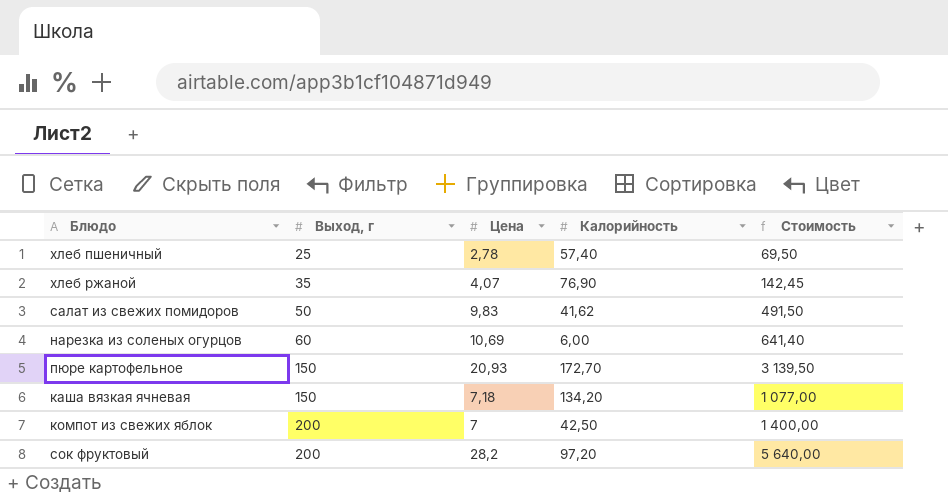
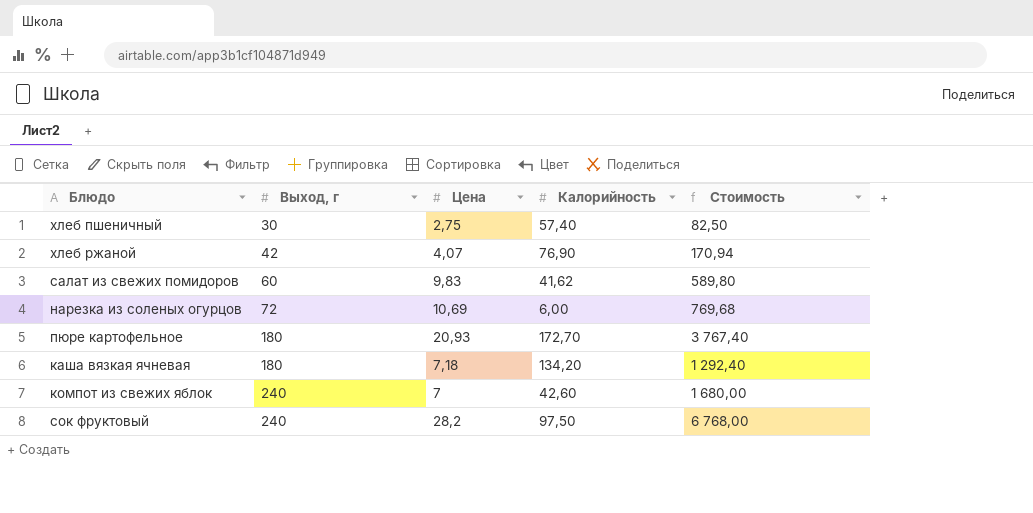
хлеб пшеничный | Выход, г: 25 -> 30
хлеб пшеничный | Цена: 2,78 -> 2,75
хлеб пшеничный | Стоимость: 69,50 -> 82,50
хлеб ржаной | Выход, г: 35 -> 42
хлеб ржаной | Стоимость: 142,45 -> 170,94
салат из свежих помидоров | Выход, г: 50 -> 60
салат из свежих помидоров | Стоимость: 491,50 -> 589,80
нарезка из соленых огурцов | Выход, г: 60 -> 72
нарезка из соленых огурцов | Стоимость: 641,40 -> 769,68
пюре картофельное | Выход, г: 150 -> 180
пюре картофельное | Стоимость: 3 139,50 -> 3 767,40
каша вязкая ячневая | Выход, г: 150 -> 180
каша вязкая ячневая | Стоимость: 1 077,00 -> 1 292,40
компот из свежих яблок | Выход, г: 200 -> 240
компот из свежих яблок | Калорийность: 42,50 -> 42,60
компот из свежих яблок | Стоимость: 1 400,00 -> 1 680,00
сок фруктовый | Выход, г: 200 -> 240
сок фруктовый | Калорийность: 97,20 -> 97,50
сок фруктовый | Стоимость: 5 640,00 -> 6 768,00

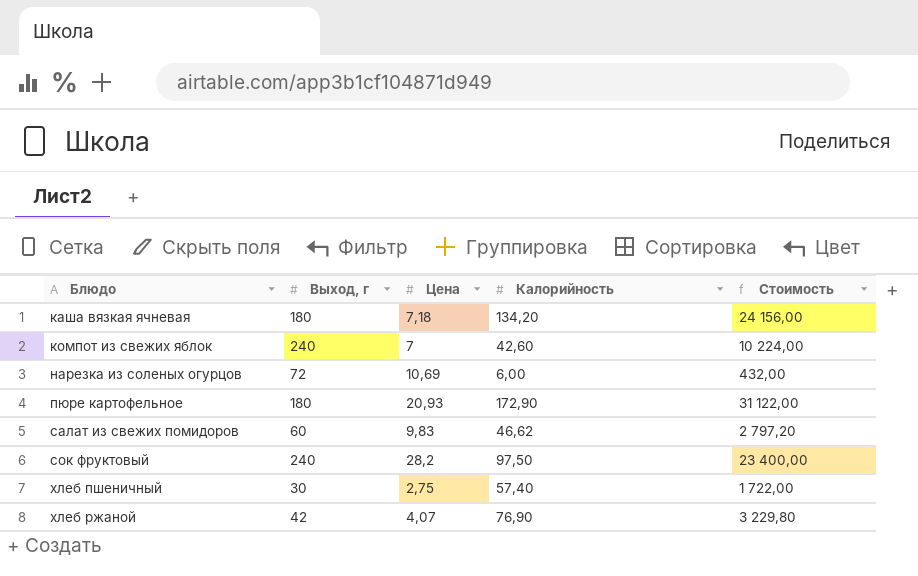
row order: Выход, г ascending -> Блюдо ascending
column Стоимость | formula: [Выход, г] * [Цена] -> [Выход, г] * [Калорийность]
пюре картофельное | Калорийность: 172,70 -> 172,90
салат из свежих помидоров | Калорийность: 41,62 -> 46,62

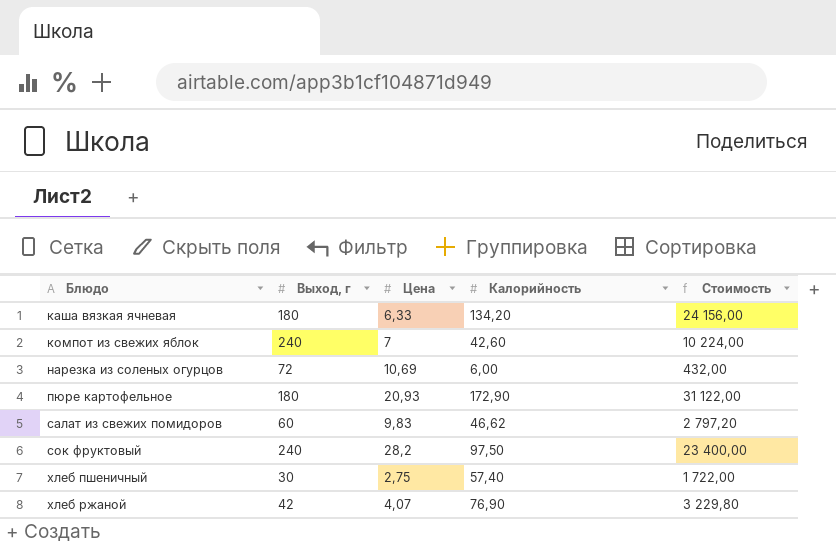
каша вязкая ячневая | Цена: 7,18 -> 6,33

